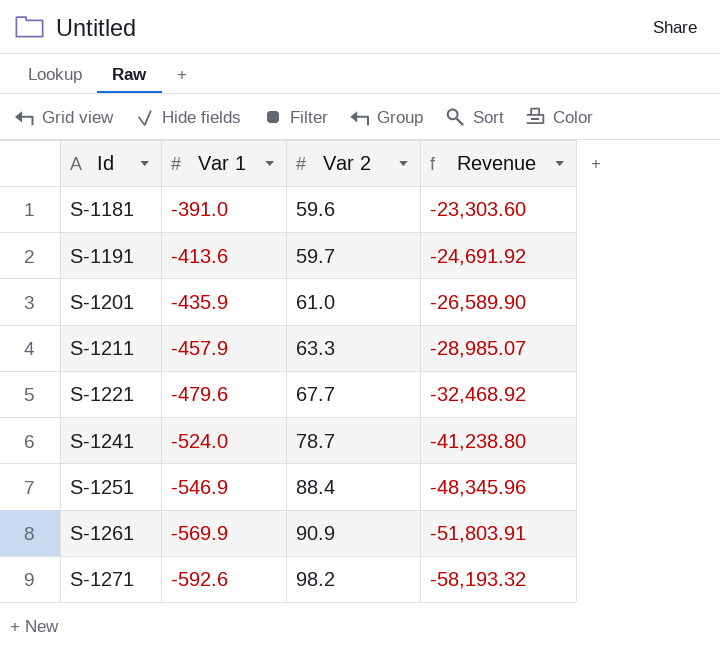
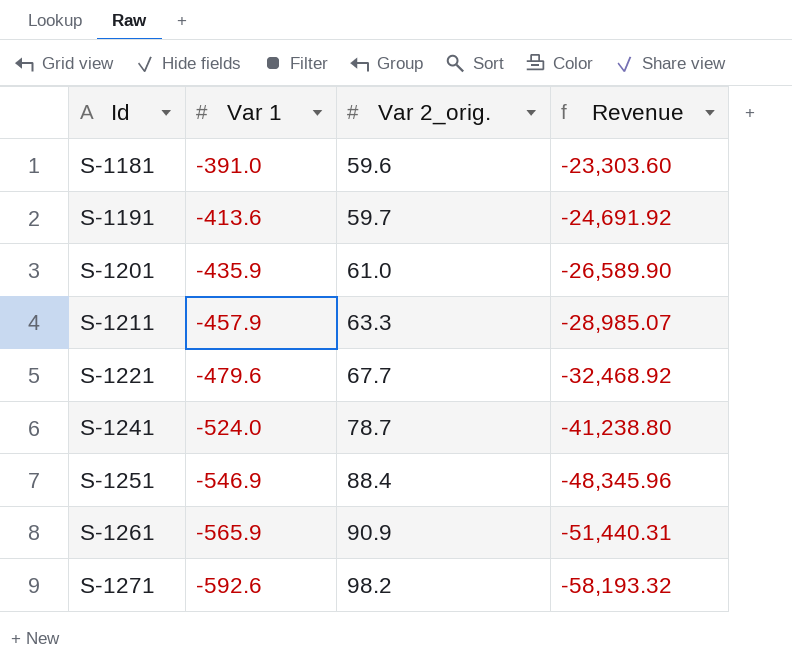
column name: Var 2 -> Var 2_orig.
S-1261 | Var 1: -569.9 -> -565.9
S-1261 | Revenue: -51,803.91 -> -51,440.31

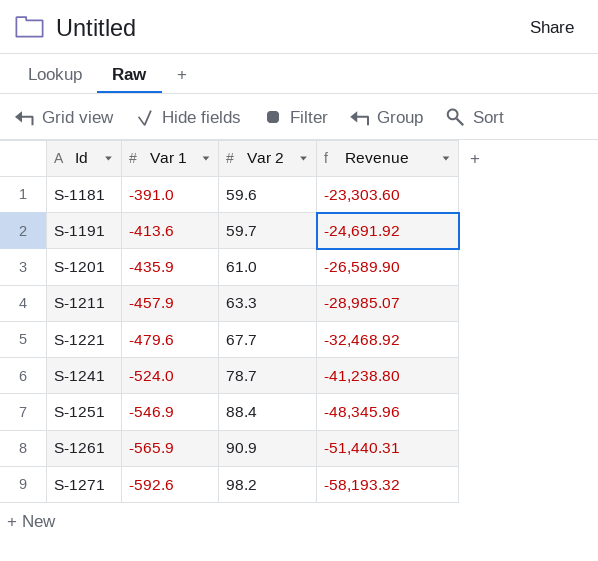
column name: Var 2_orig. -> Var 2

